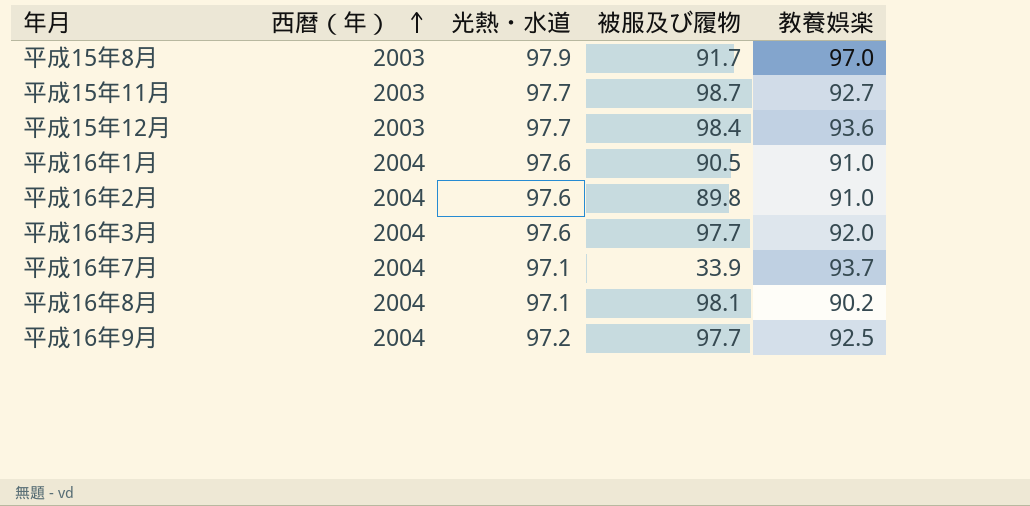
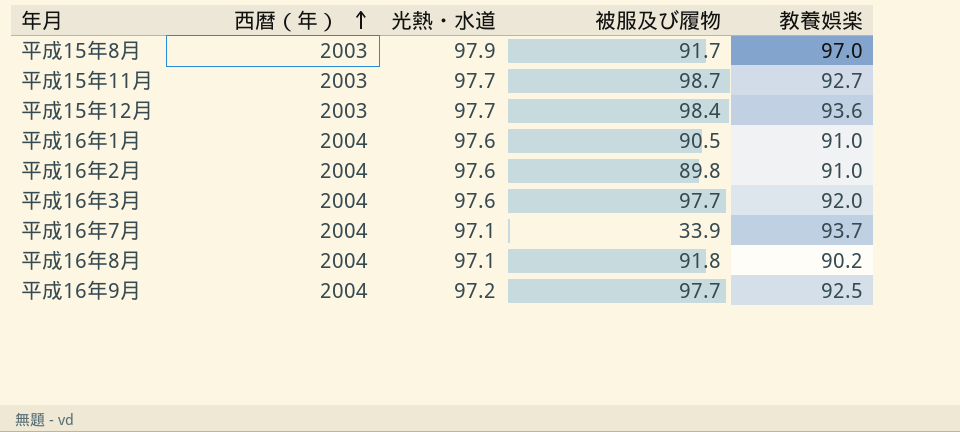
平成16年8月 | 被服及び履物: 98.1 -> 91.8

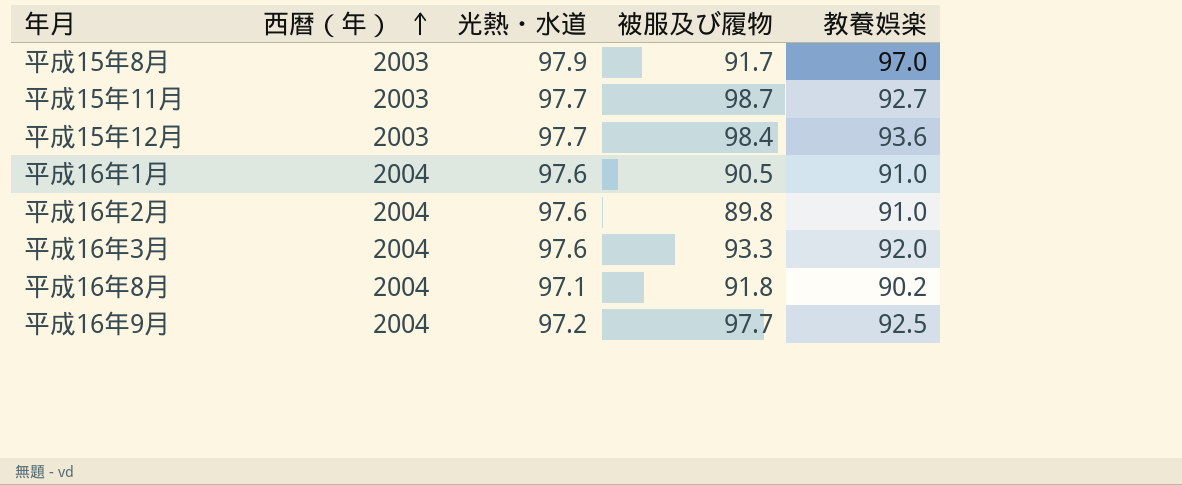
row 平成16年7月: 2004 | 97.1 | 33.9 | 93.7 -> none
平成16年3月 | 被服及び履物: 97.7 -> 93.3

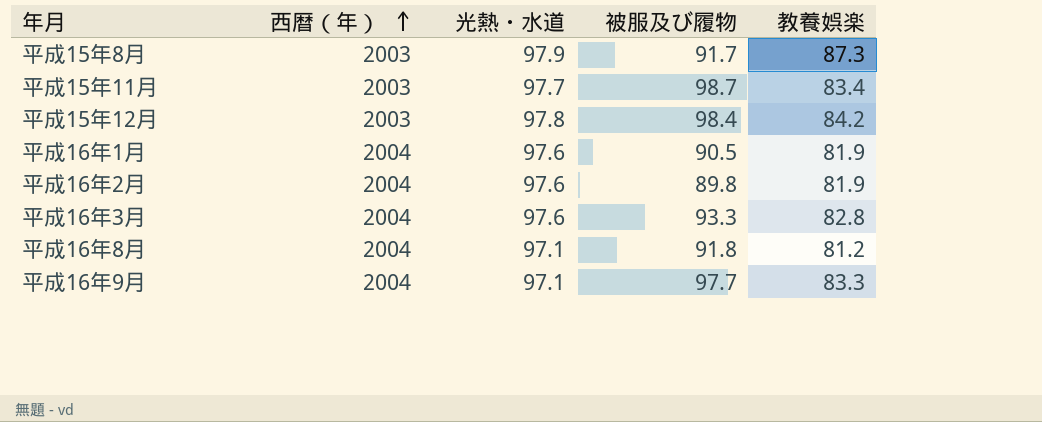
平成15年8月 | 教養娯楽: 97.0 -> 87.3
平成15年11月 | 教養娯楽: 92.7 -> 83.4
平成15年12月 | 光熱・水道: 97.7 -> 97.8
平成15年12月 | 教養娯楽: 93.6 -> 84.2
平成16年1月 | 教養娯楽: 91.0 -> 81.9
平成16年2月 | 教養娯楽: 91.0 -> 81.9
平成16年3月 | 教養娯楽: 92.0 -> 82.8
平成16年8月 | 教養娯楽: 90.2 -> 81.2
平成16年9月 | 光熱・水道: 97.2 -> 97.1
平成16年9月 | 教養娯楽: 92.5 -> 83.3

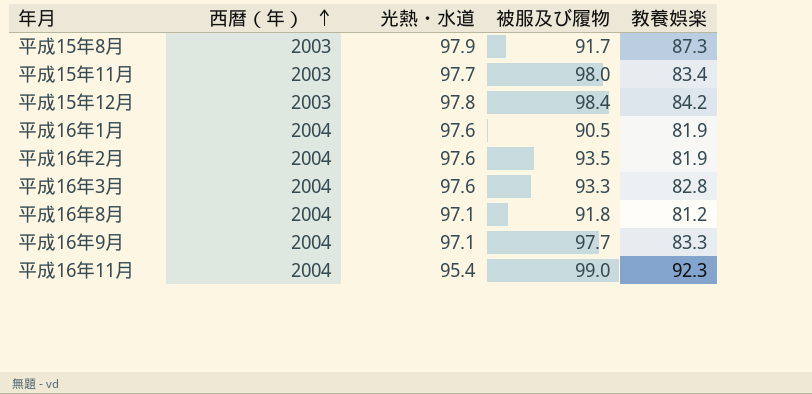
平成15年11月 | 被服及び履物: 98.7 -> 98.0
平成16年2月 | 被服及び履物: 89.8 -> 93.5
row 平成16年11月: none -> 2004 | 95.4 | 99.0 | 92.3

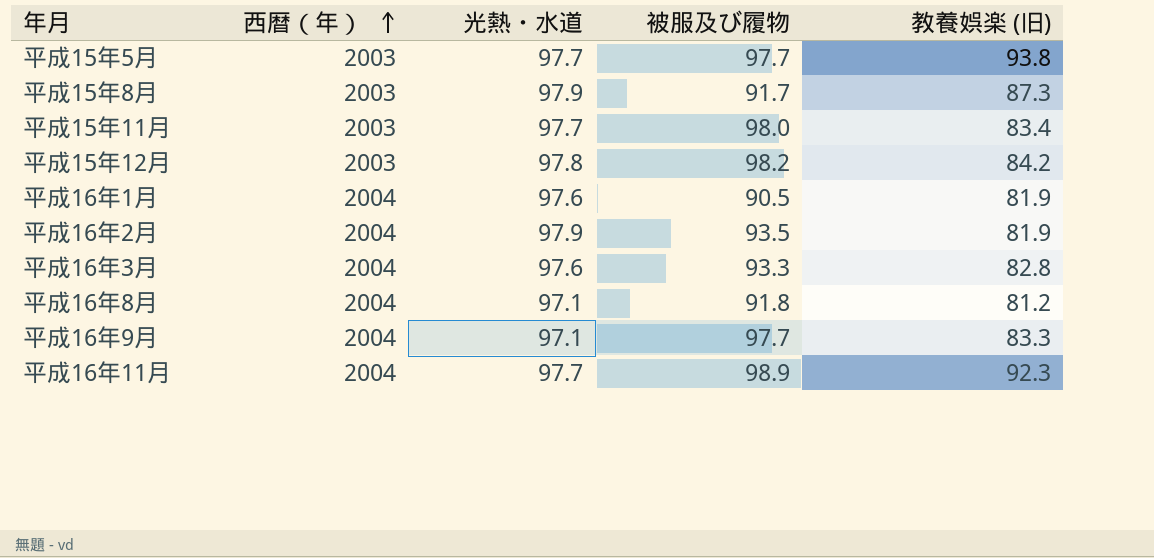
column name: 教養娯楽 -> 教養娯楽 (旧)
row 平成15年5月: none -> 2003 | 97.7 | 97.7 | 93.8
平成15年12月 | 被服及び履物: 98.4 -> 98.2
平成16年2月 | 光熱・水道: 97.6 -> 97.9
平成16年11月 | 光熱・水道: 95.4 -> 97.7
平成16年11月 | 被服及び履物: 99.0 -> 98.9

